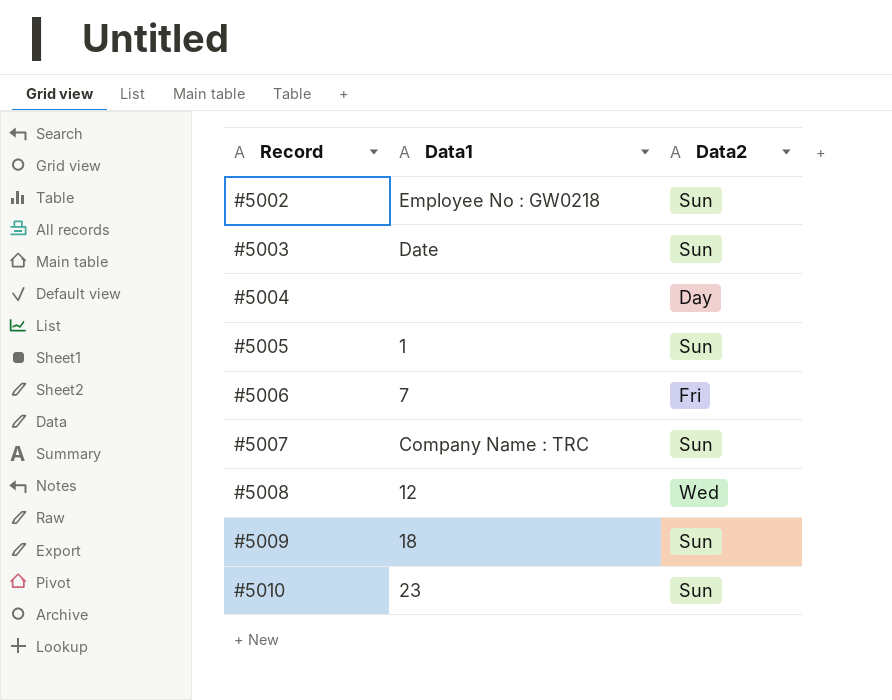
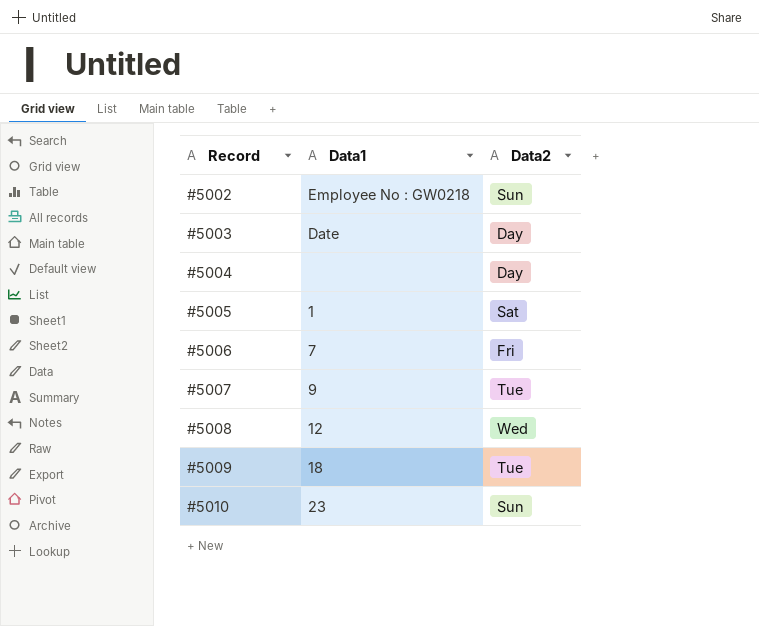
#5003 | Data2: Sun -> Day
#5005 | Data2: Sun -> Sat
#5007 | Data1: Company Name : TRC -> 9
#5007 | Data2: Sun -> Tue
#5009 | Data2: Sun -> Tue

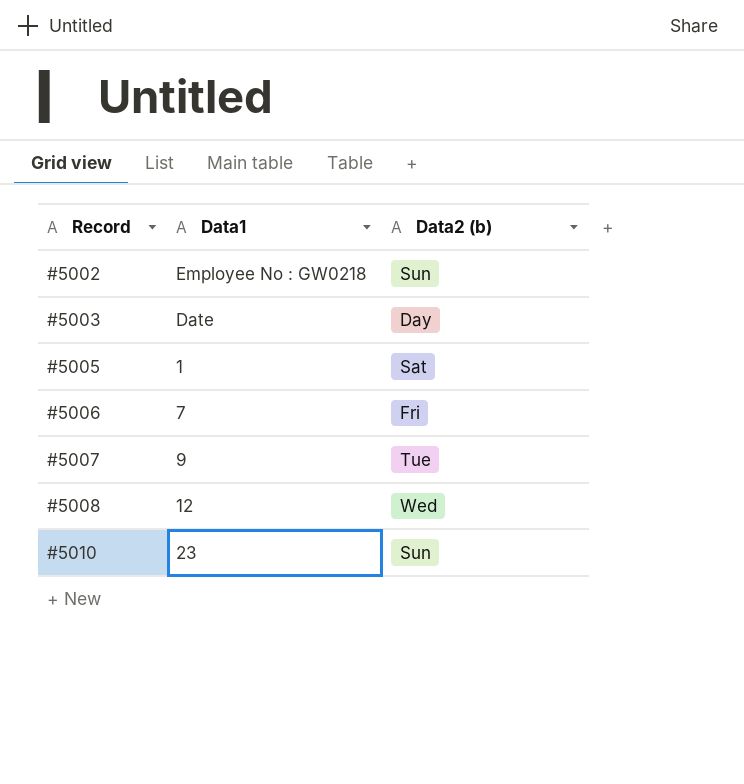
column name: Data2 -> Data2 (b)
row #5004: none | Day -> none
row #5009: 18 | Tue -> none

